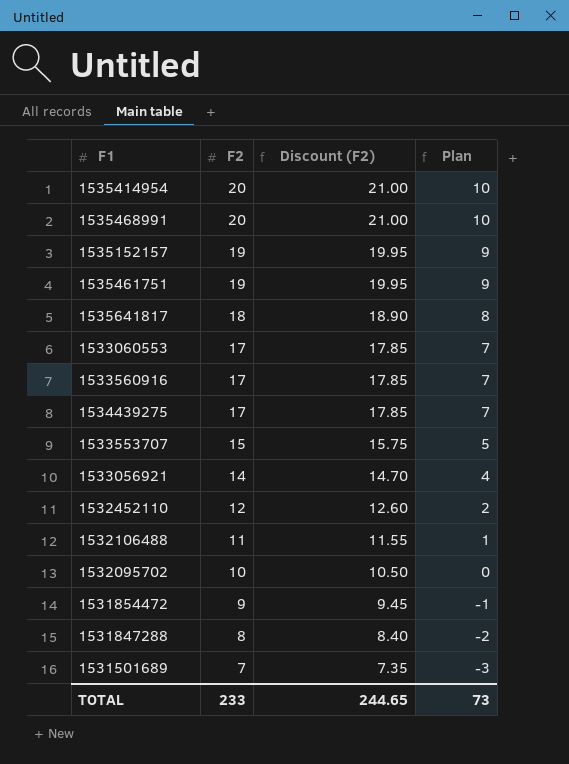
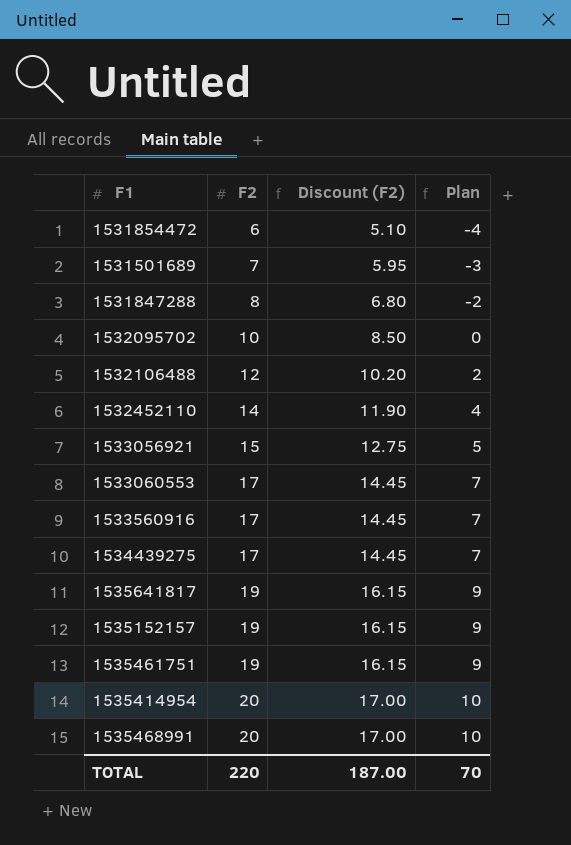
row order: F2 descending -> F2 ascending
column Discount (F2) | formula: [F2] * 1.05 -> [F2] * 0.85
row 1533553707: 15 | 15.75 | 5 -> none
1531854472 | F2: 9 -> 6
1531854472 | Plan: -1 -> -4
1532106488 | F2: 11 -> 12
1532106488 | Plan: 1 -> 2
1532452110 | F2: 12 -> 14
1532452110 | Plan: 2 -> 4
1533056921 | F2: 14 -> 15
1533056921 | Plan: 4 -> 5
1535641817 | F2: 18 -> 19
1535641817 | Plan: 8 -> 9
TOTAL | F2: 233 -> 220
TOTAL | Discount (F2): 244.65 -> 187.00
TOTAL | Plan: 73 -> 70

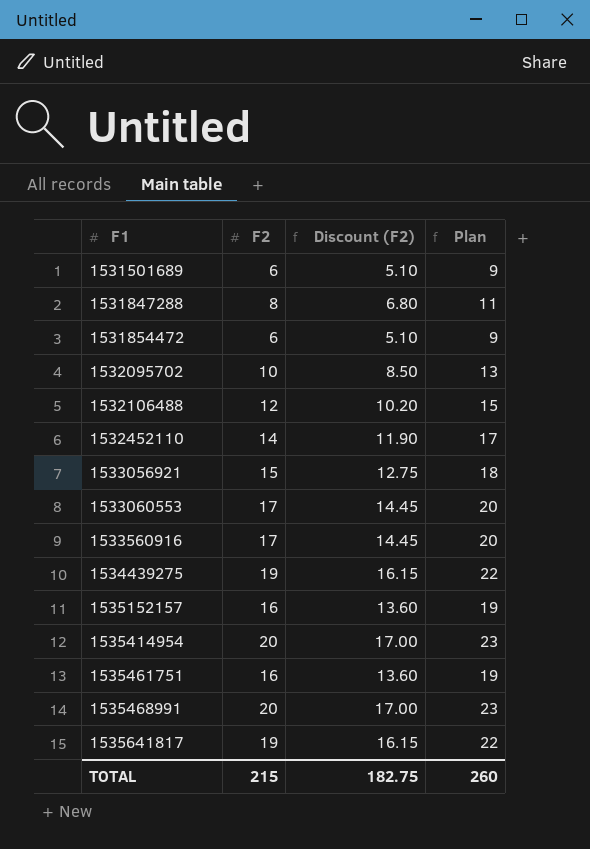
row order: F2 ascending -> F1 ascending
column Plan | formula: [F2] - 10 -> [F2] + 3
1531501689 | F2: 7 -> 6
1531501689 | Discount (F2): 5.95 -> 5.10
1534439275 | F2: 17 -> 19
1534439275 | Discount (F2): 14.45 -> 16.15
1535152157 | F2: 19 -> 16
1535152157 | Discount (F2): 16.15 -> 13.60
1535461751 | F2: 19 -> 16
1535461751 | Discount (F2): 16.15 -> 13.60
TOTAL | F2: 220 -> 215
TOTAL | Discount (F2): 187.00 -> 182.75
TOTAL | Plan: 70 -> 260

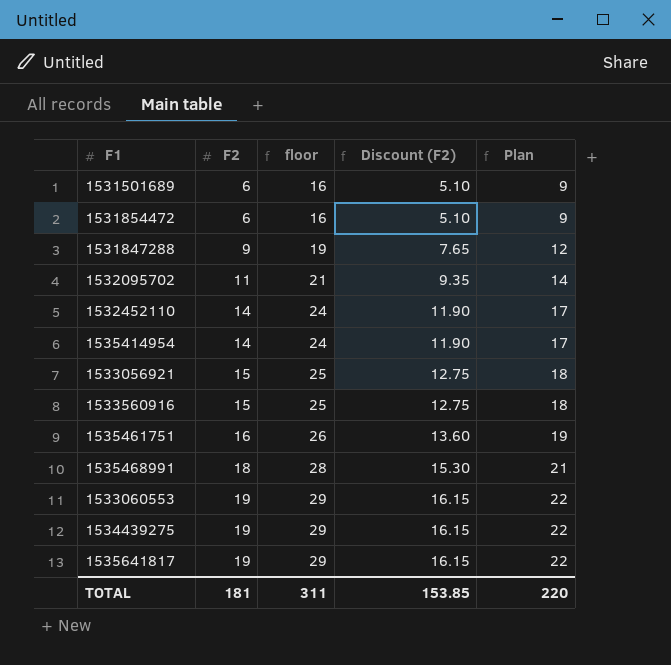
row order: F1 ascending -> F2 ascending
column floor | formula: none -> [F2] + 10
row 1532106488: 12 | 10.20 | 15 -> none
row 1535152157: 16 | 13.60 | 19 -> none
1531847288 | F2: 8 -> 9
1531847288 | Discount (F2): 6.80 -> 7.65
1531847288 | Plan: 11 -> 12
1532095702 | F2: 10 -> 11
1532095702 | Discount (F2): 8.50 -> 9.35
1532095702 | Plan: 13 -> 14
1535414954 | F2: 20 -> 14
1535414954 | Discount (F2): 17.00 -> 11.90
1535414954 | Plan: 23 -> 17
1533560916 | F2: 17 -> 15
1533560916 | Discount (F2): 14.45 -> 12.75
1533560916 | Plan: 20 -> 18
1535468991 | F2: 20 -> 18
1535468991 | Discount (F2): 17.00 -> 15.30
1535468991 | Plan: 23 -> 21
1533060553 | F2: 17 -> 19
1533060553 | Discount (F2): 14.45 -> 16.15
1533060553 | Plan: 20 -> 22
TOTAL | F2: 215 -> 181
TOTAL | Discount (F2): 182.75 -> 153.85
TOTAL | Plan: 260 -> 220

